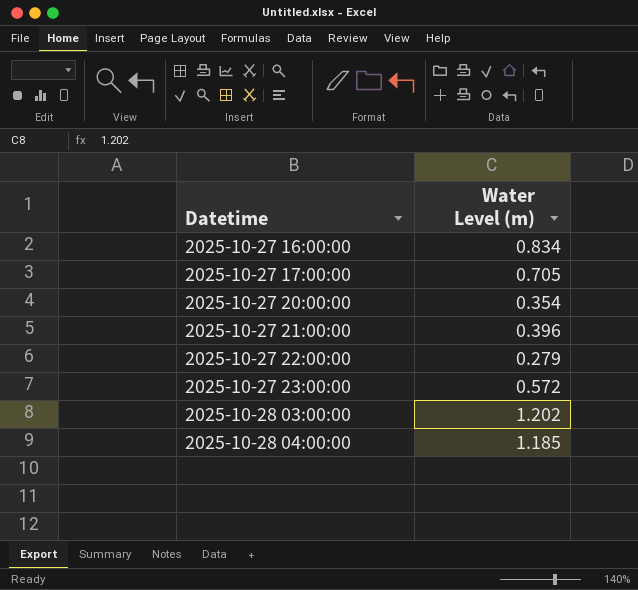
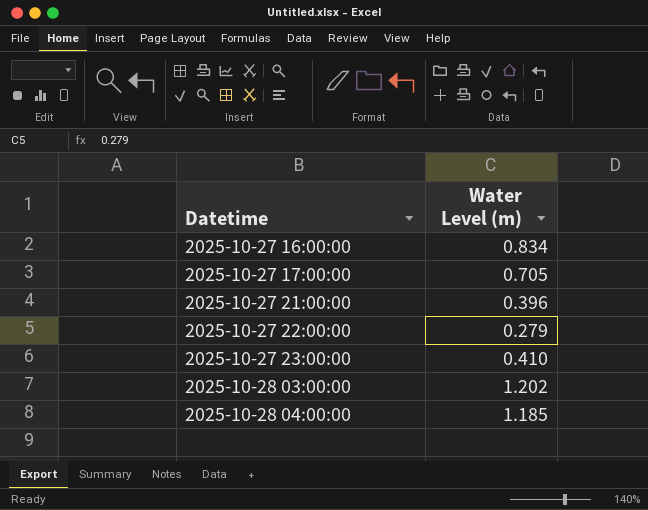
row 2025-10-27 20:00:00: 0.354 -> none
2025-10-27 23:00:00 | Water Level (m): 0.572 -> 0.410

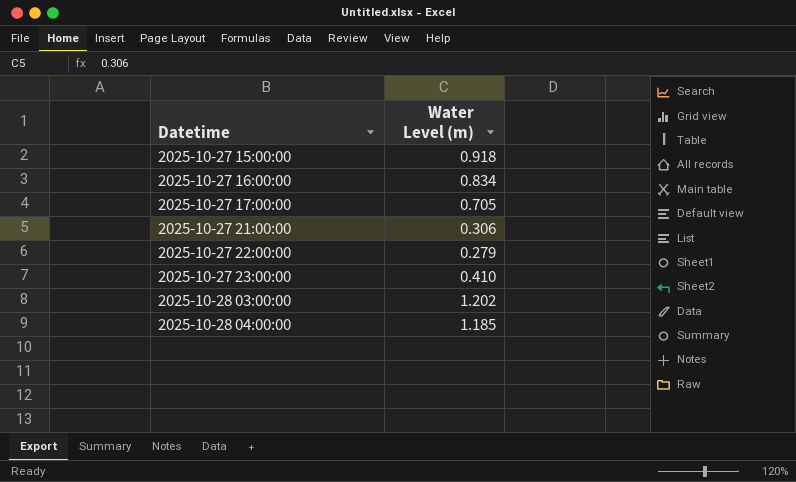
row 2025-10-27 15:00:00: none -> 0.918
2025-10-27 21:00:00 | Water Level (m): 0.396 -> 0.306

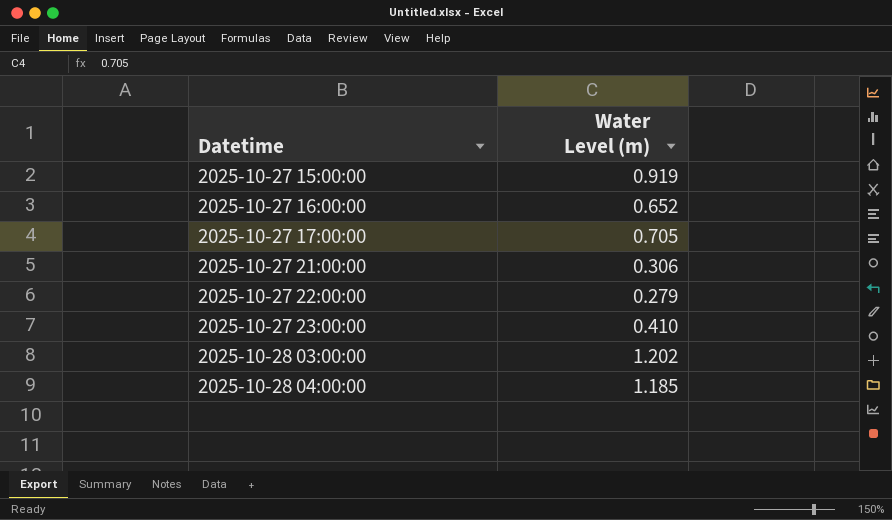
2025-10-27 15:00:00 | Water Level (m): 0.918 -> 0.919
2025-10-27 16:00:00 | Water Level (m): 0.834 -> 0.652

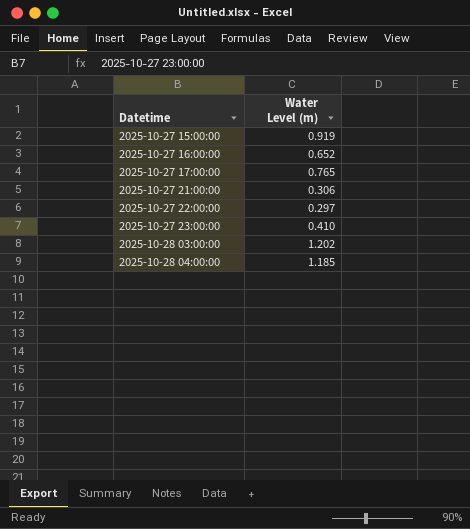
2025-10-27 17:00:00 | Water Level (m): 0.705 -> 0.765
2025-10-27 22:00:00 | Water Level (m): 0.279 -> 0.297

